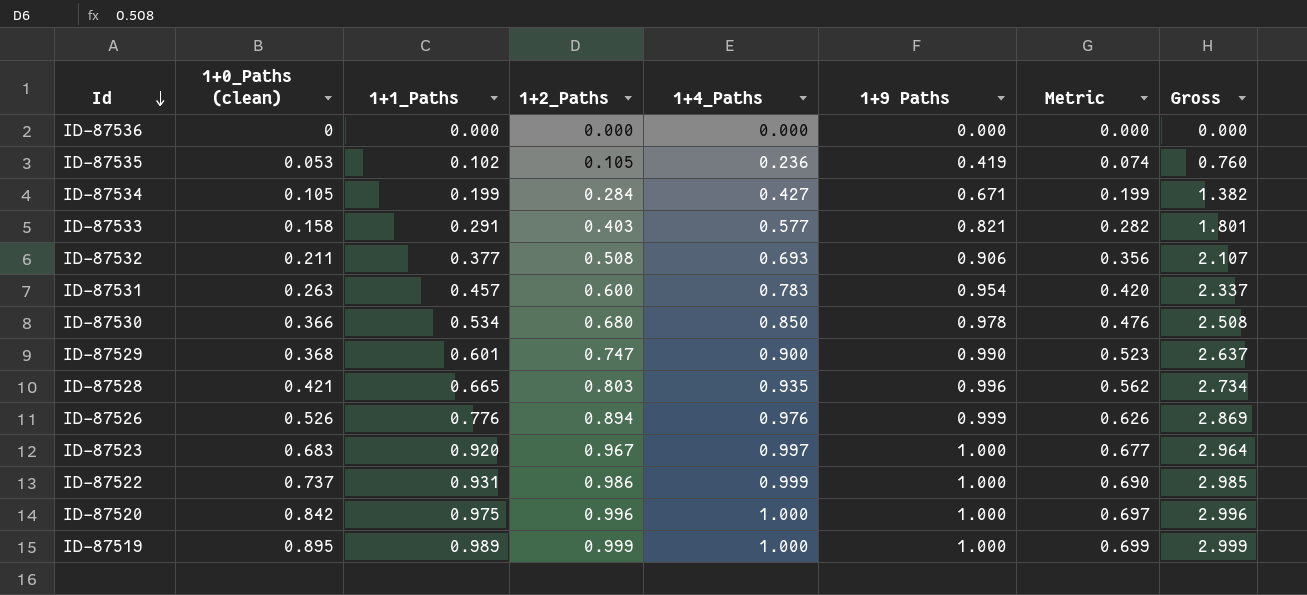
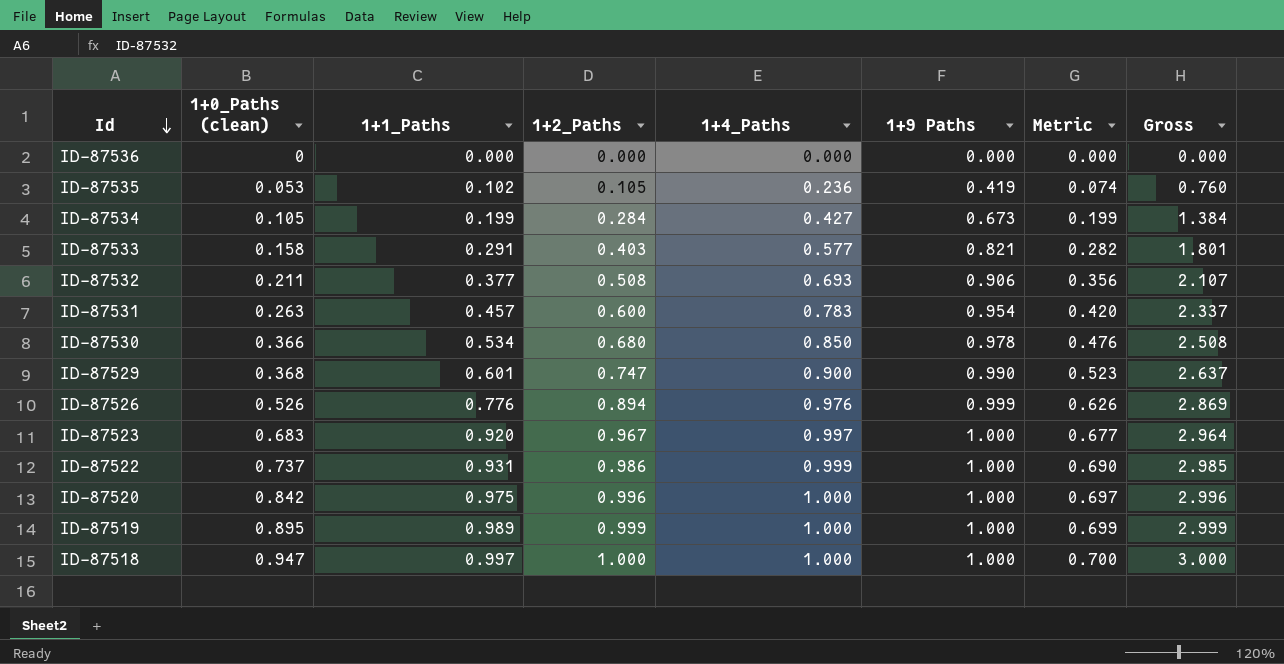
row ID-87528: 0.421 | 0.665 | 0.803 | 0.935 | 0.996 | 0.562 | 2.734 -> none
ID-87534 | 1+9 Paths: 0.671 -> 0.673
ID-87534 | Gross: 1.382 -> 1.384
row ID-87518: none -> 0.947 | 0.997 | 1.000 | 1.000 | 1.000 | 0.700 | 3.000

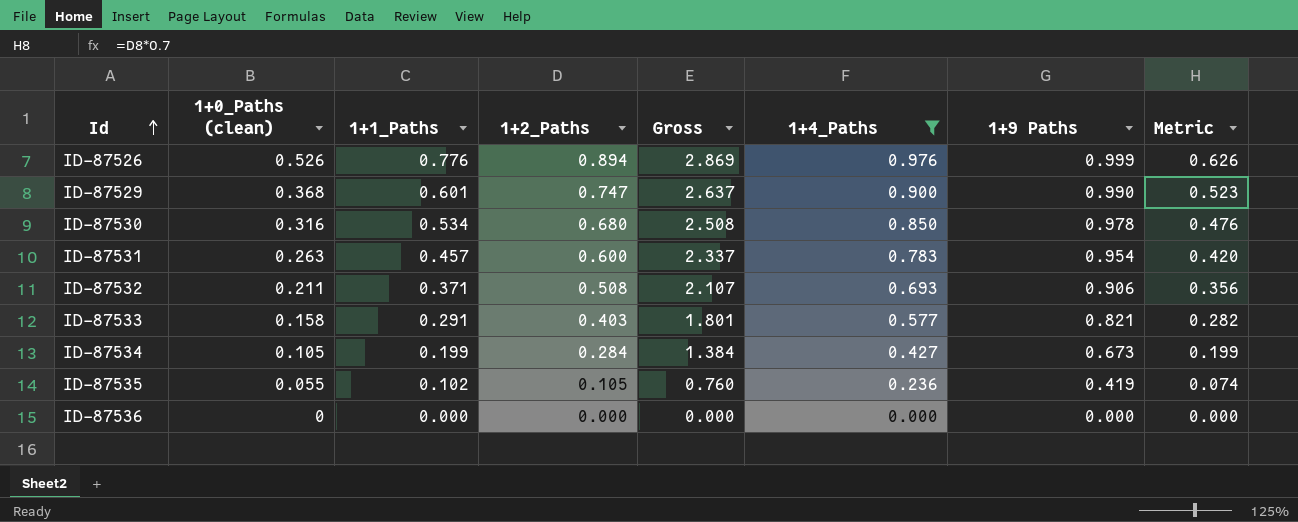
filter: none -> 1+4_Paths <= 0.976
row order: Id descending -> Id ascending
column Gross | position: 8 -> 5
ID-87530 | 1+0_Paths (clean): 0.366 -> 0.316
ID-87532 | 1+1_Paths: 0.377 -> 0.371
ID-87535 | 1+0_Paths (clean): 0.053 -> 0.055

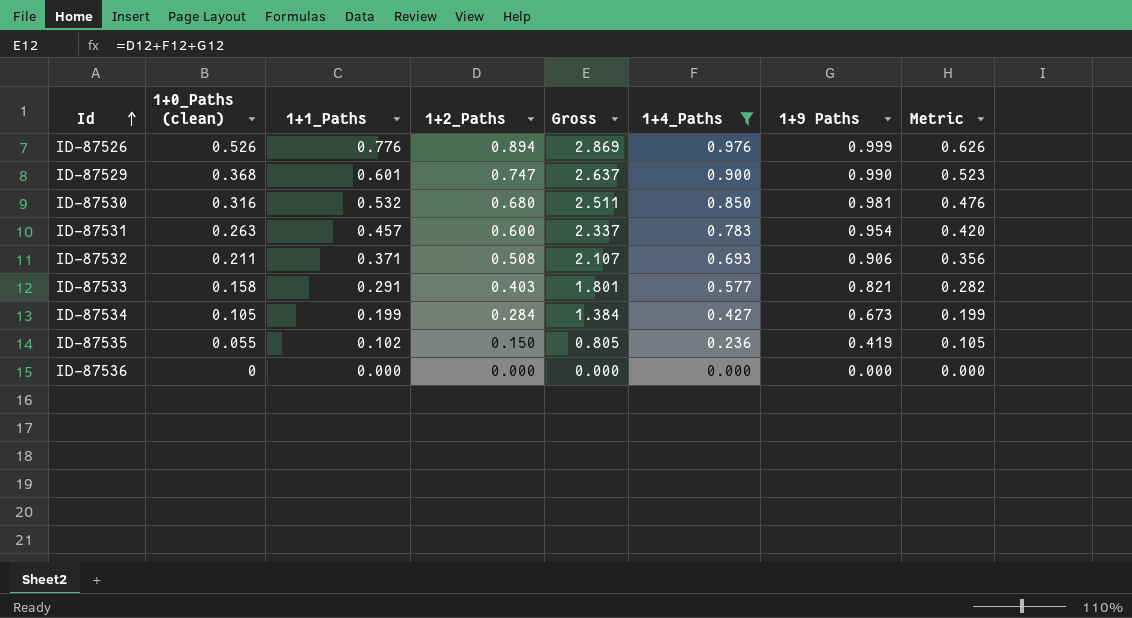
ID-87530 | 1+1_Paths: 0.534 -> 0.532
ID-87530 | Gross: 2.508 -> 2.511
ID-87530 | 1+9 Paths: 0.978 -> 0.981
ID-87535 | 1+2_Paths: 0.105 -> 0.150
ID-87535 | Gross: 0.760 -> 0.805
ID-87535 | Metric: 0.074 -> 0.105

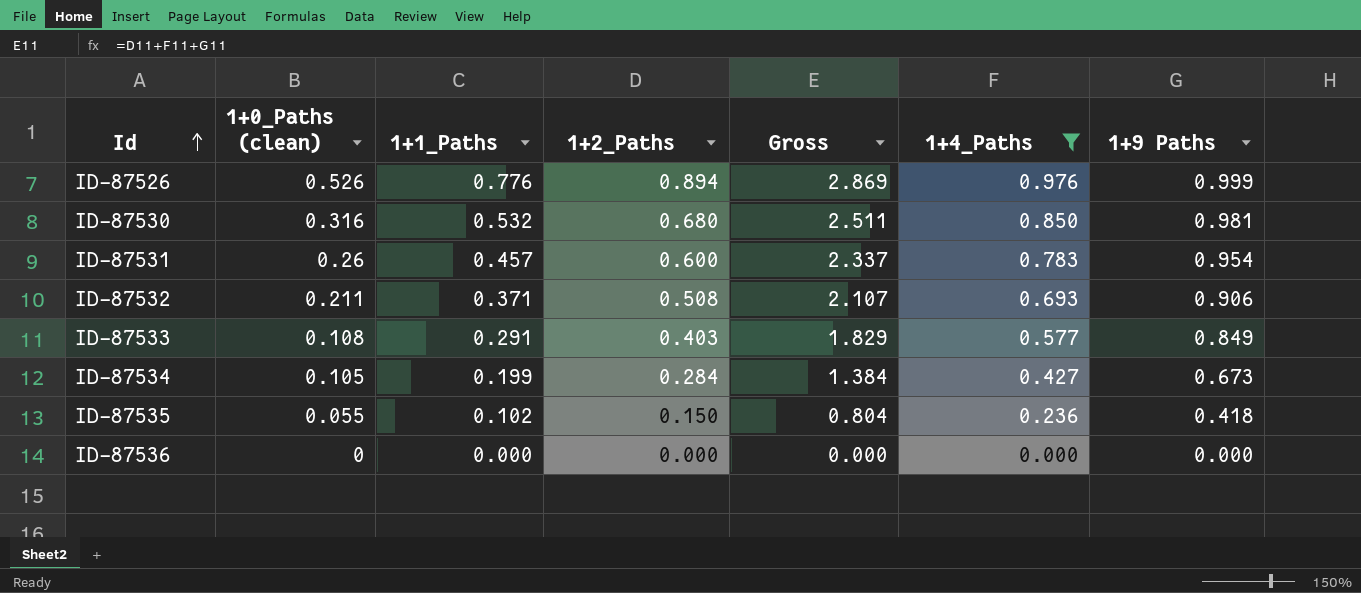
column Metric | formula: [1+2_Paths] * 0.7 -> none
row ID-87529: 0.368 | 0.601 | 0.747 | 2.637 | 0.900 | 0.990 | 0.523 -> none
ID-87531 | 1+0_Paths (clean): 0.263 -> 0.26
ID-87533 | 1+0_Paths (clean): 0.158 -> 0.108
ID-87533 | Gross: 1.801 -> 1.829
ID-87533 | 1+9 Paths: 0.821 -> 0.849
ID-87535 | Gross: 0.805 -> 0.804
ID-87535 | 1+9 Paths: 0.419 -> 0.418

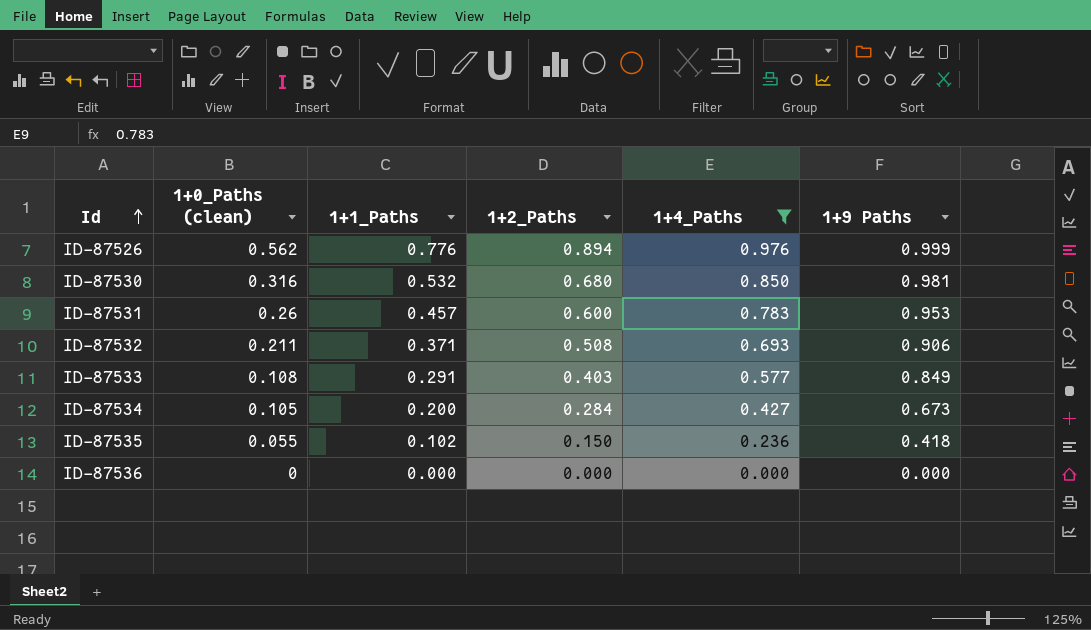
column Gross | formula: [1+2_Paths] + [1+4_Paths] + [1+9 Paths] -> none
ID-87526 | 1+0_Paths (clean): 0.526 -> 0.562
ID-87531 | 1+9 Paths: 0.954 -> 0.953
ID-87534 | 1+1_Paths: 0.199 -> 0.200

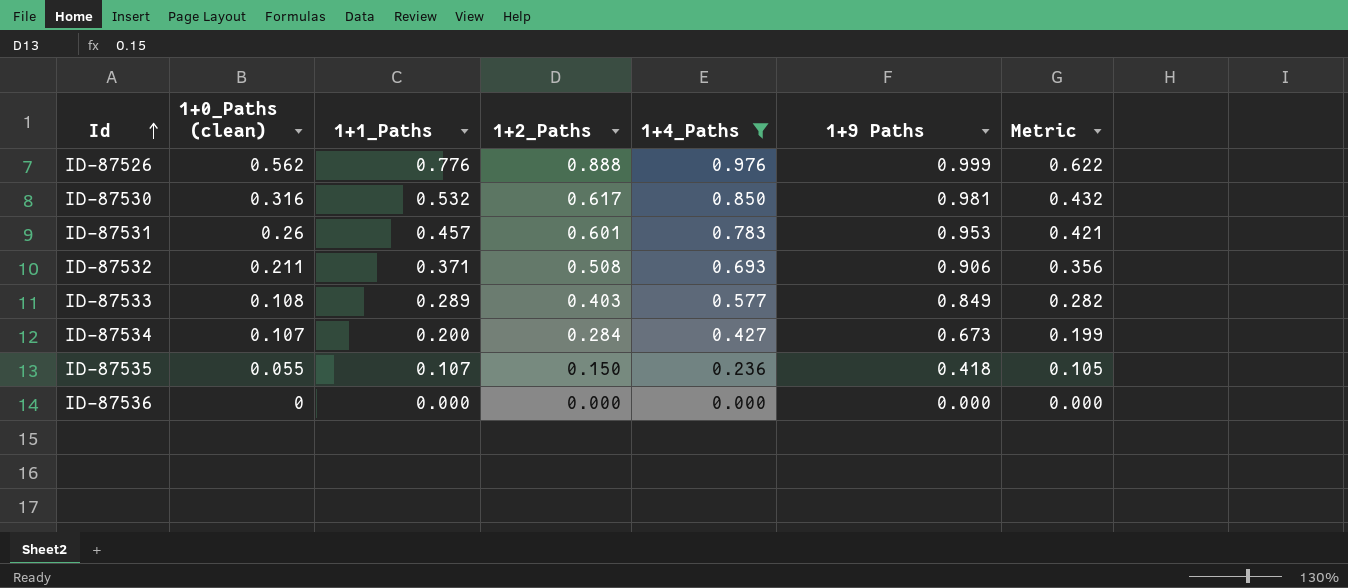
column Metric | formula: none -> [1+2_Paths] * 0.7
ID-87526 | 1+2_Paths: 0.894 -> 0.888
ID-87530 | 1+2_Paths: 0.680 -> 0.617
ID-87531 | 1+2_Paths: 0.600 -> 0.601
ID-87533 | 1+1_Paths: 0.291 -> 0.289
ID-87534 | 1+0_Paths (clean): 0.105 -> 0.107
ID-87535 | 1+1_Paths: 0.102 -> 0.107

